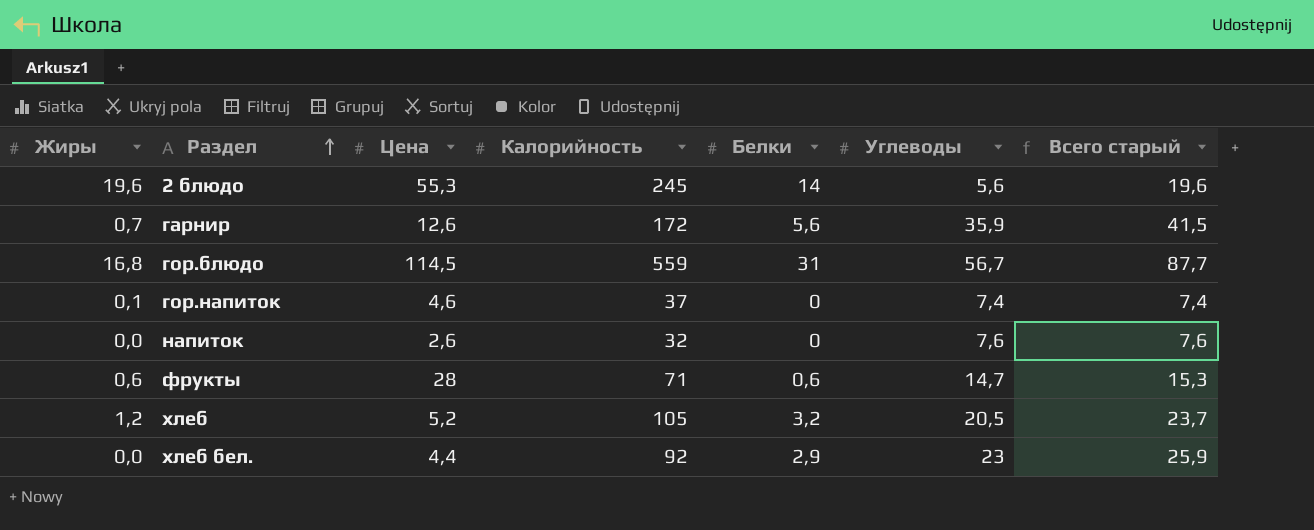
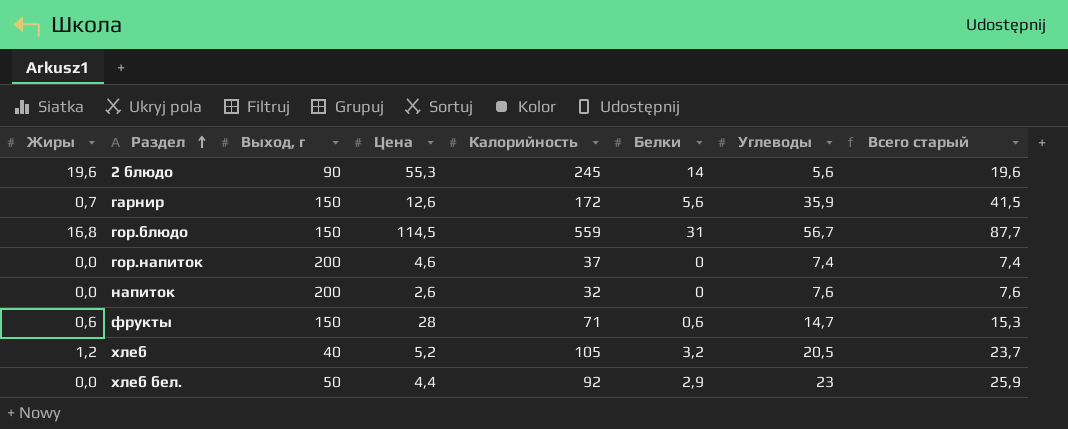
column Выход, г | position: none -> 3
гор.напиток | Жиры: 0,1 -> 0,0

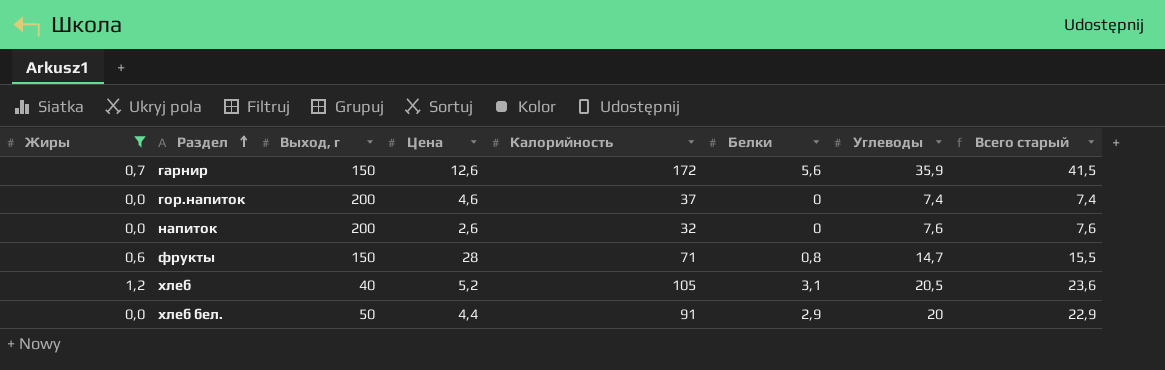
filter: none -> Жиры <= 1,2
фрукты | Белки: 0,6 -> 0,8
фрукты | Всего старый: 15,3 -> 15,5
хлеб | Белки: 3,2 -> 3,1
хлеб | Всего старый: 23,7 -> 23,6
хлеб бел. | Калорийность: 92 -> 91
хлеб бел. | Углеводы: 23 -> 20
хлеб бел. | Всего старый: 25,9 -> 22,9

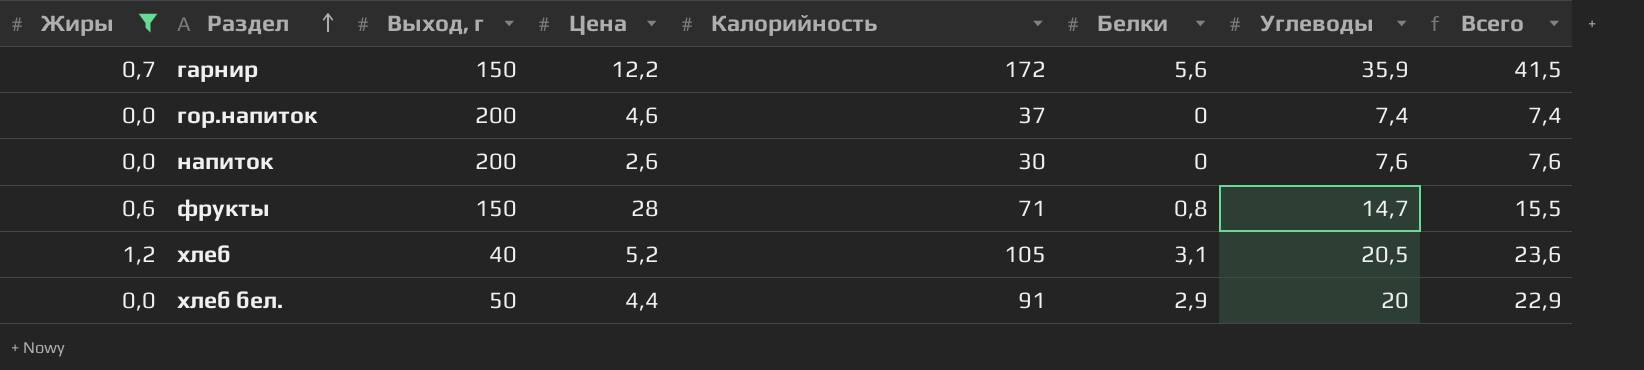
column name: Всего старый -> Всего
гарнир | Цена: 12,6 -> 12,2
напиток | Калорийность: 32 -> 30

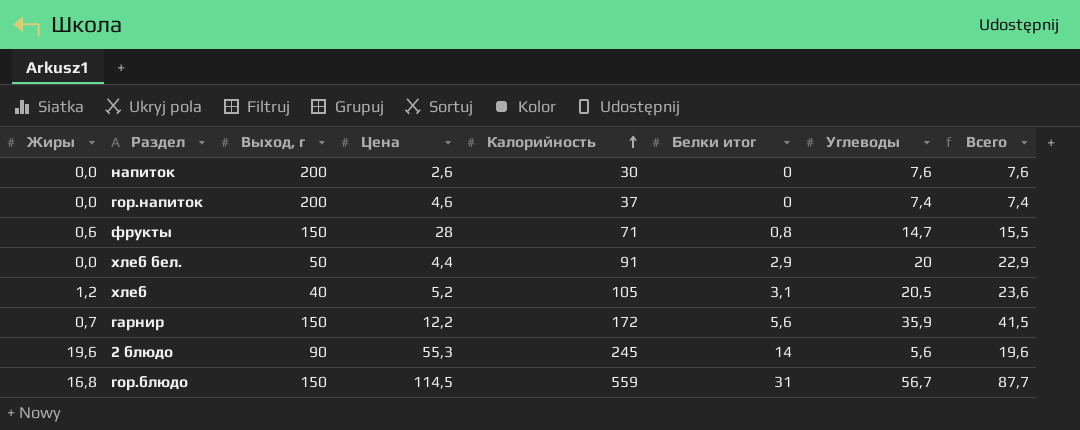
filter: Жиры <= 1,2 -> none
row order: Раздел ascending -> Калорийность ascending
column name: Белки -> Белки итог

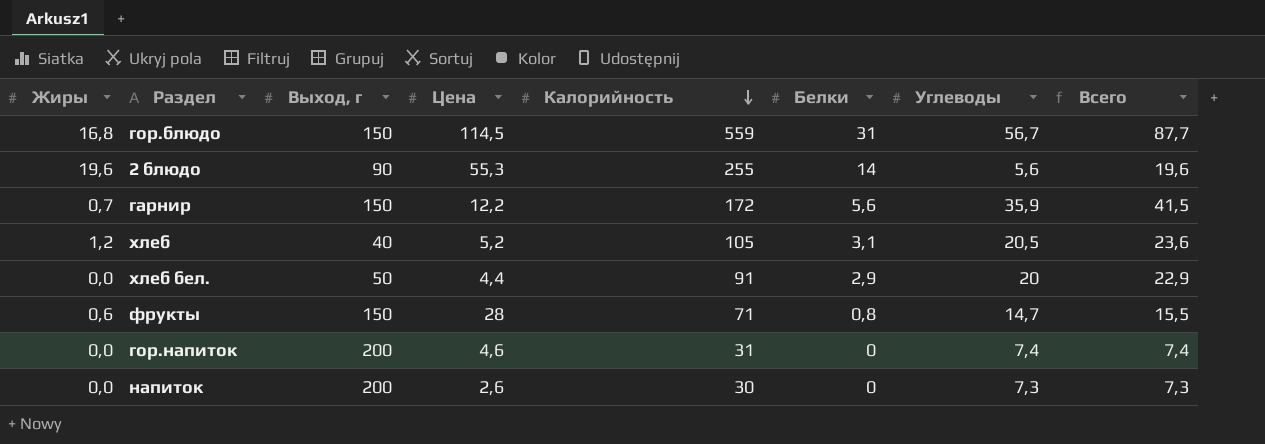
row order: Калорийность ascending -> Калорийность descending
column name: Белки итог -> Белки
2 блюдо | Калорийность: 245 -> 255
гор.напиток | Калорийность: 37 -> 31
напиток | Углеводы: 7,6 -> 7,3
напиток | Всего: 7,6 -> 7,3

